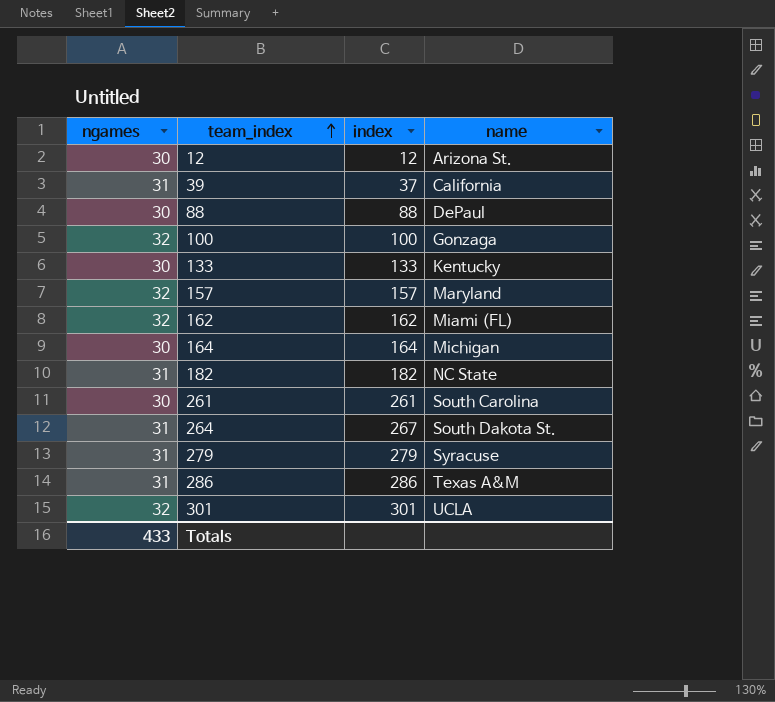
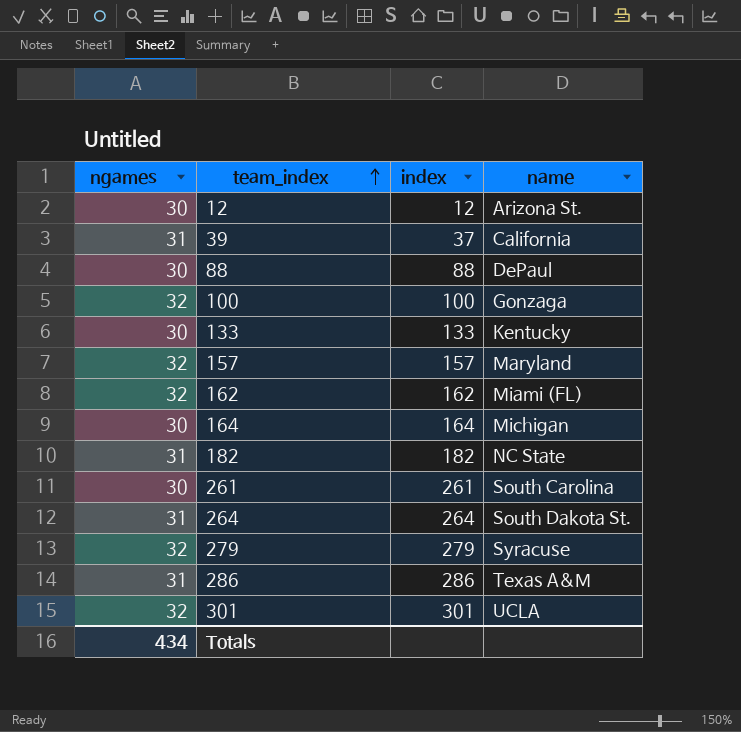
264 | index: 267 -> 264
279 | ngames: 31 -> 32
Totals | ngames: 433 -> 434

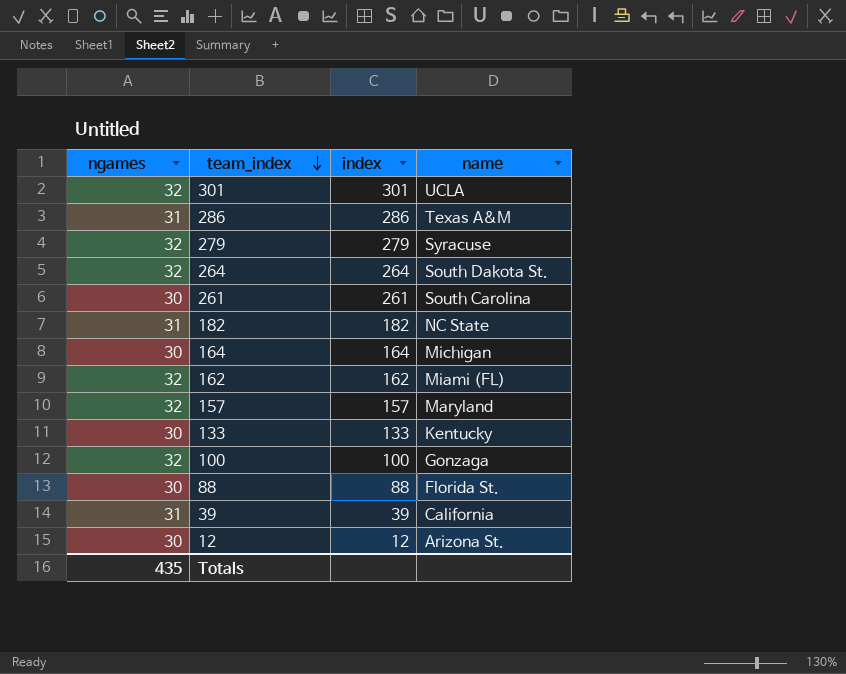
row order: team_index ascending -> team_index descending
264 | ngames: 31 -> 32
88 | name: DePaul -> Florida St.
39 | index: 37 -> 39
Totals | ngames: 434 -> 435

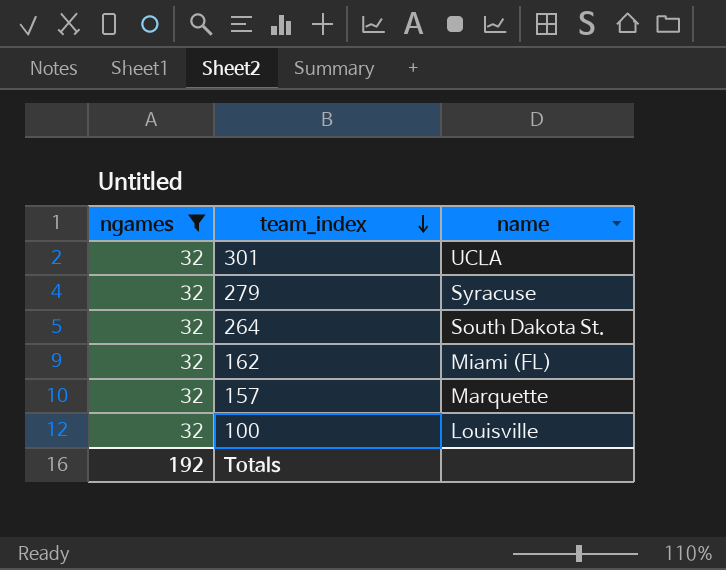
filter: none -> ngames = 32
column index | position: 3 -> none
157 | name: Maryland -> Marquette
100 | name: Gonzaga -> Louisville
Totals | ngames: 435 -> 192

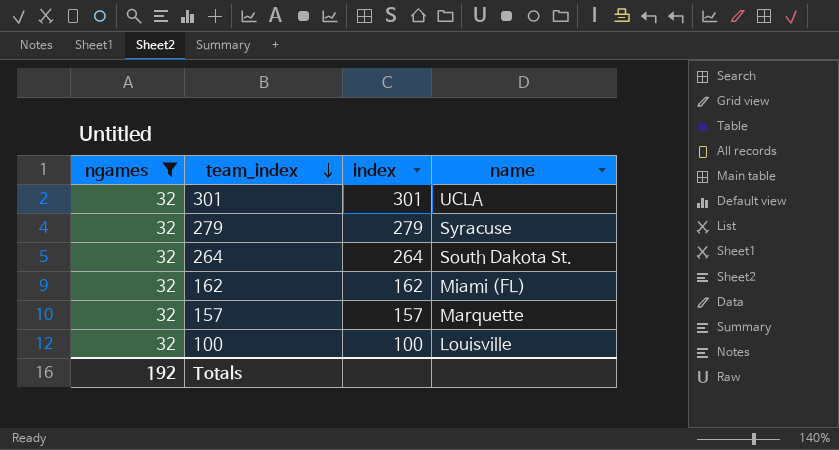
column index | position: none -> 3

